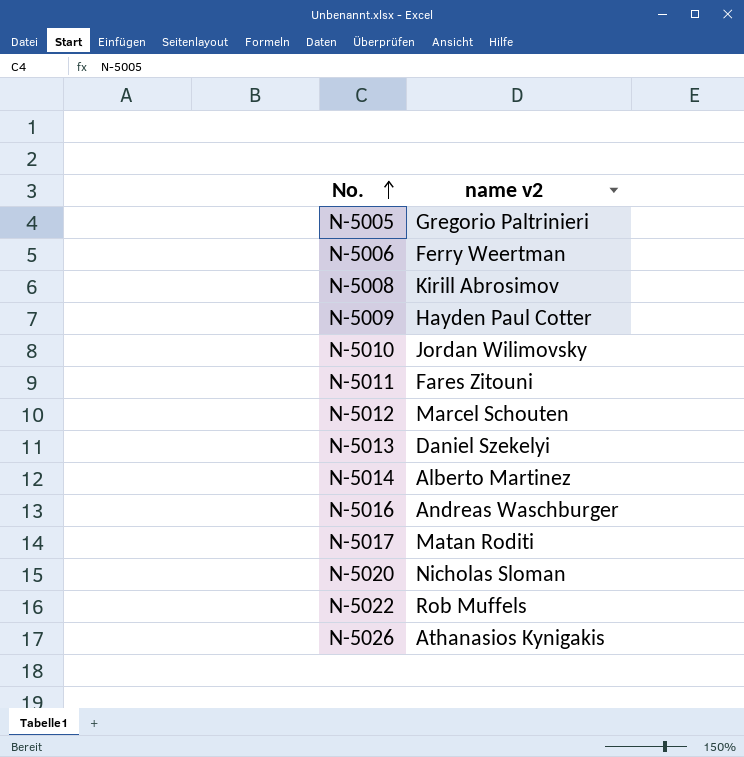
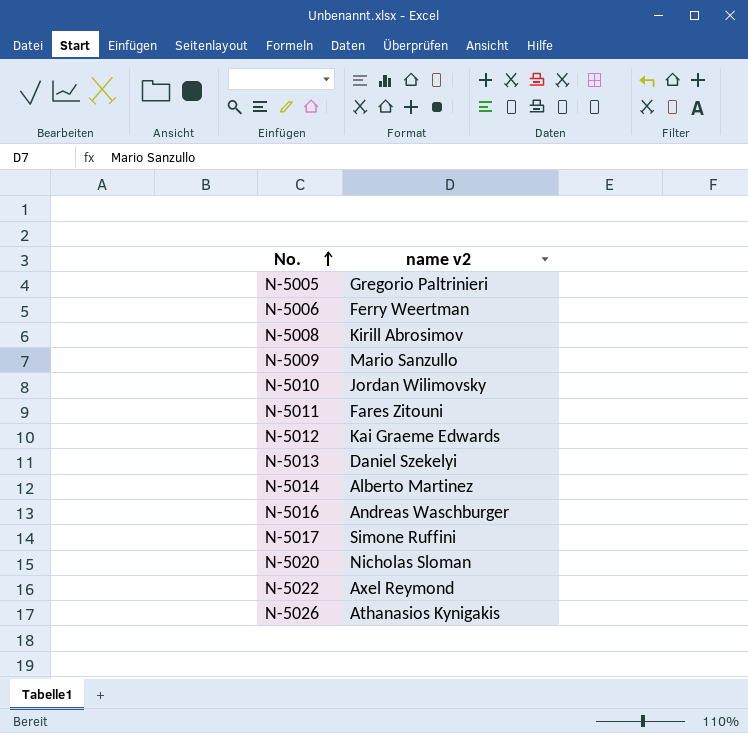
N-5009 | name v2: Hayden Paul Cotter -> Mario Sanzullo
N-5012 | name v2: Marcel Schouten -> Kai Graeme Edwards
N-5017 | name v2: Matan Roditi -> Simone Ruffini
N-5022 | name v2: Rob Muffels -> Axel Reymond

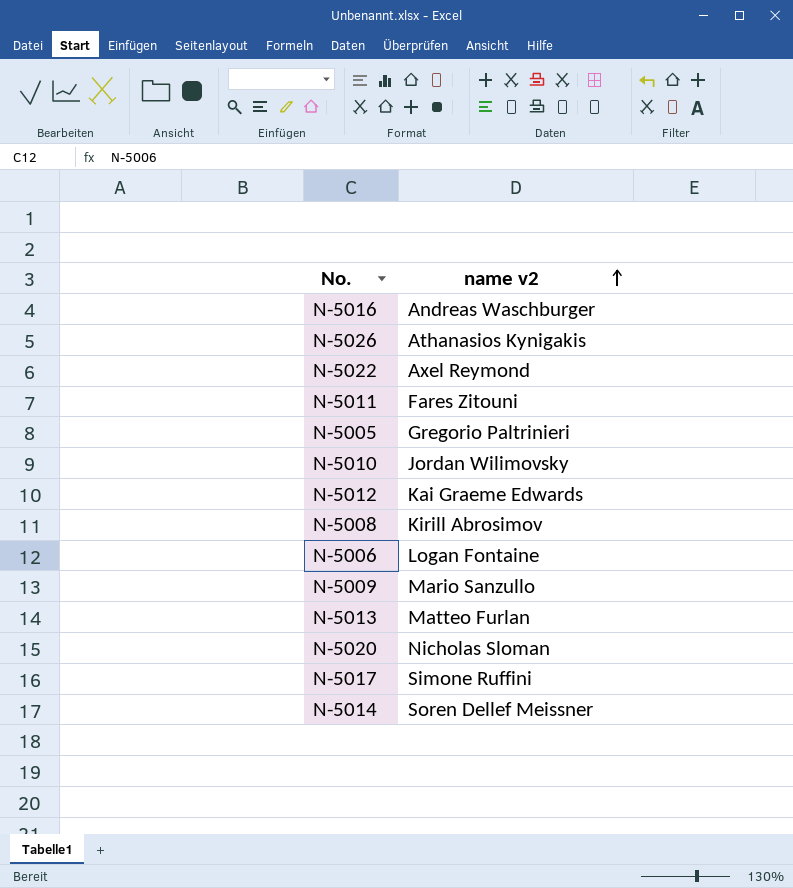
row order: No. ascending -> name v2 ascending
N-5006 | name v2: Ferry Weertman -> Logan Fontaine
N-5013 | name v2: Daniel Szekelyi -> Matteo Furlan
N-5014 | name v2: Alberto Martinez -> Soren Dellef Meissner

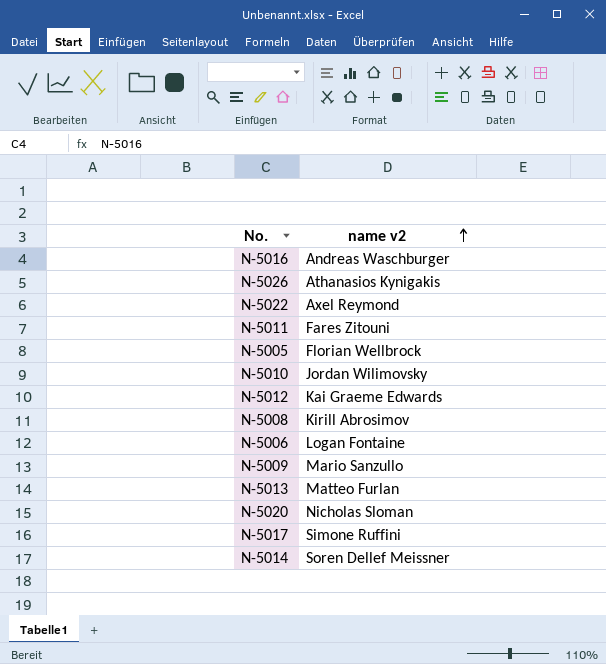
N-5005 | name v2: Gregorio Paltrinieri -> Florian Wellbrock

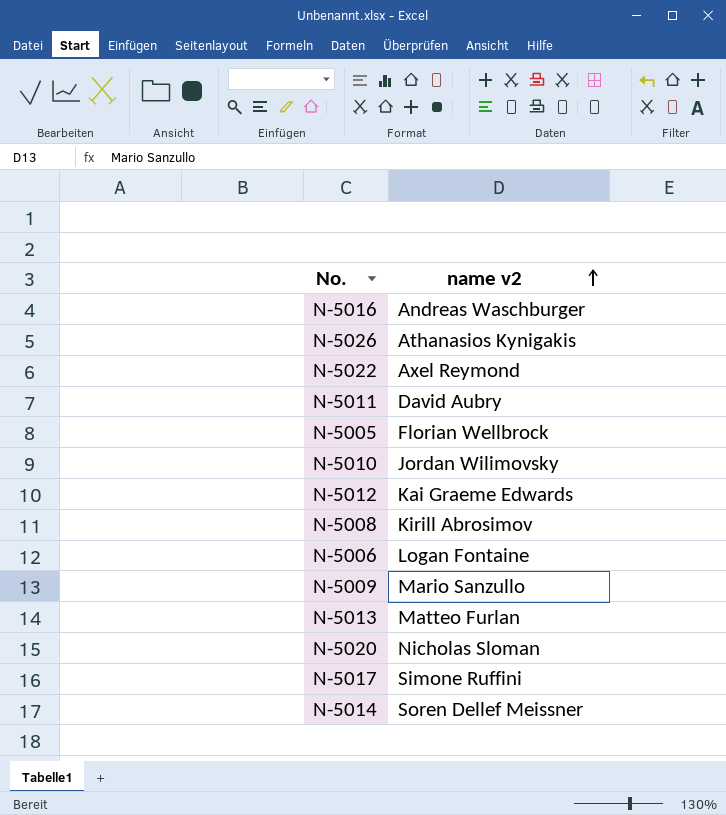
N-5011 | name v2: Fares Zitouni -> David Aubry

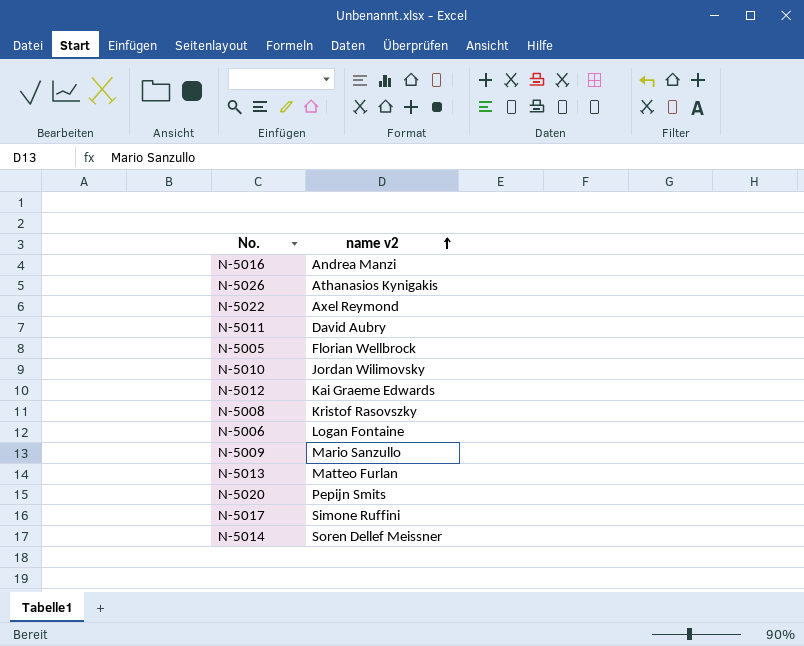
N-5016 | name v2: Andreas Waschburger -> Andrea Manzi
N-5008 | name v2: Kirill Abrosimov -> Kristof Rasovszky
N-5020 | name v2: Nicholas Sloman -> Pepijn Smits

